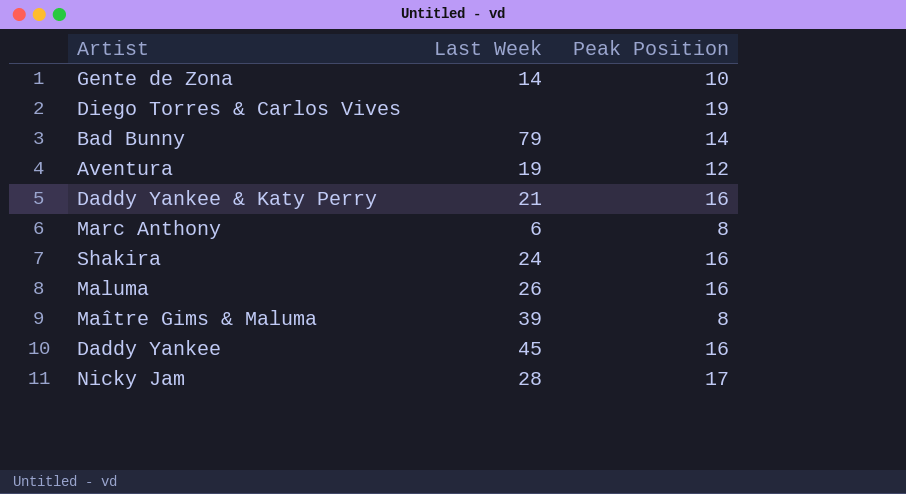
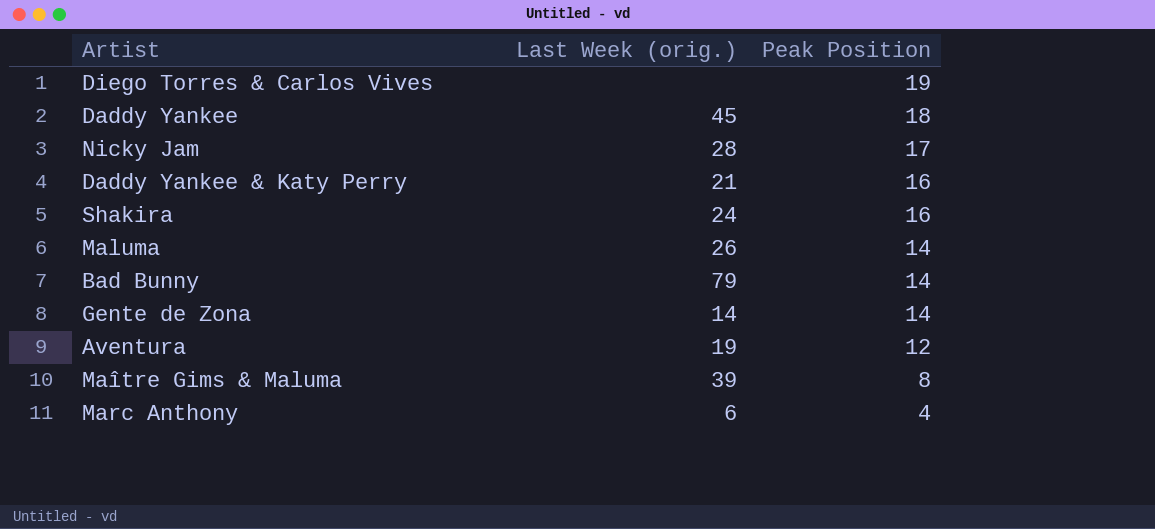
row order: none -> Peak Position descending
column name: Last Week -> Last Week (orig.)
Daddy Yankee | Peak Position: 16 -> 18
Maluma | Peak Position: 16 -> 14
Gente de Zona | Peak Position: 10 -> 14
Marc Anthony | Peak Position: 8 -> 4

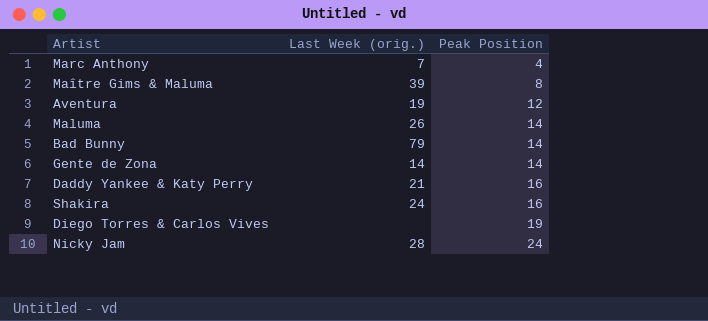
row order: Peak Position descending -> Peak Position ascending
row Daddy Yankee: 45 | 18 -> none
Marc Anthony | Last Week (orig.): 6 -> 7
Nicky Jam | Peak Position: 17 -> 24

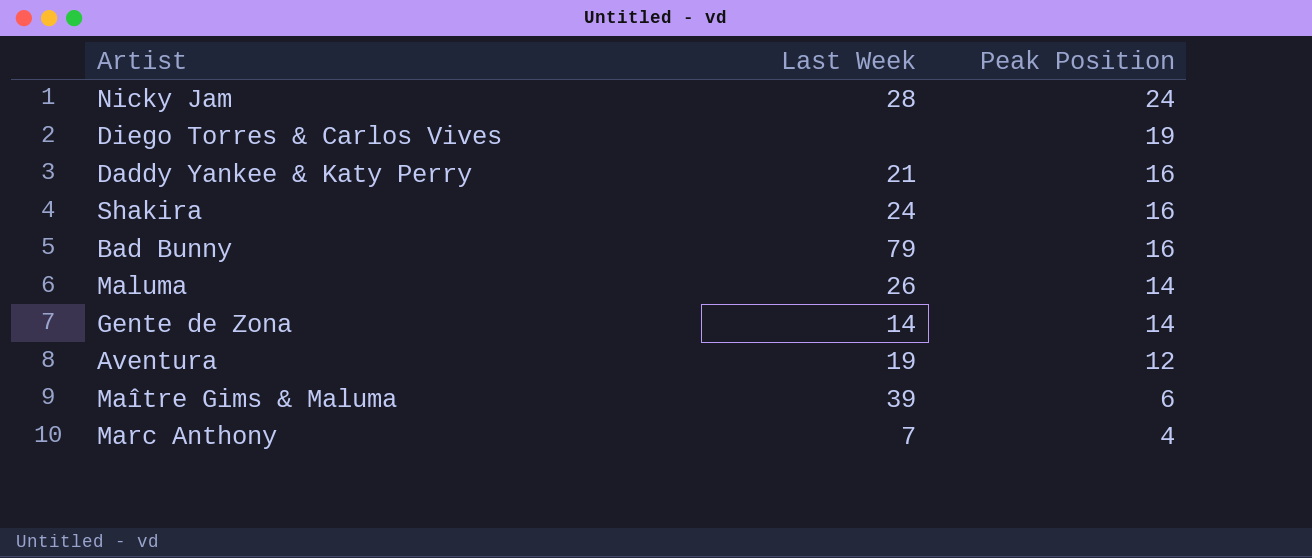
row order: Peak Position ascending -> Peak Position descending
column name: Last Week (orig.) -> Last Week
Bad Bunny | Peak Position: 14 -> 16
Maître Gims & Maluma | Peak Position: 8 -> 6

